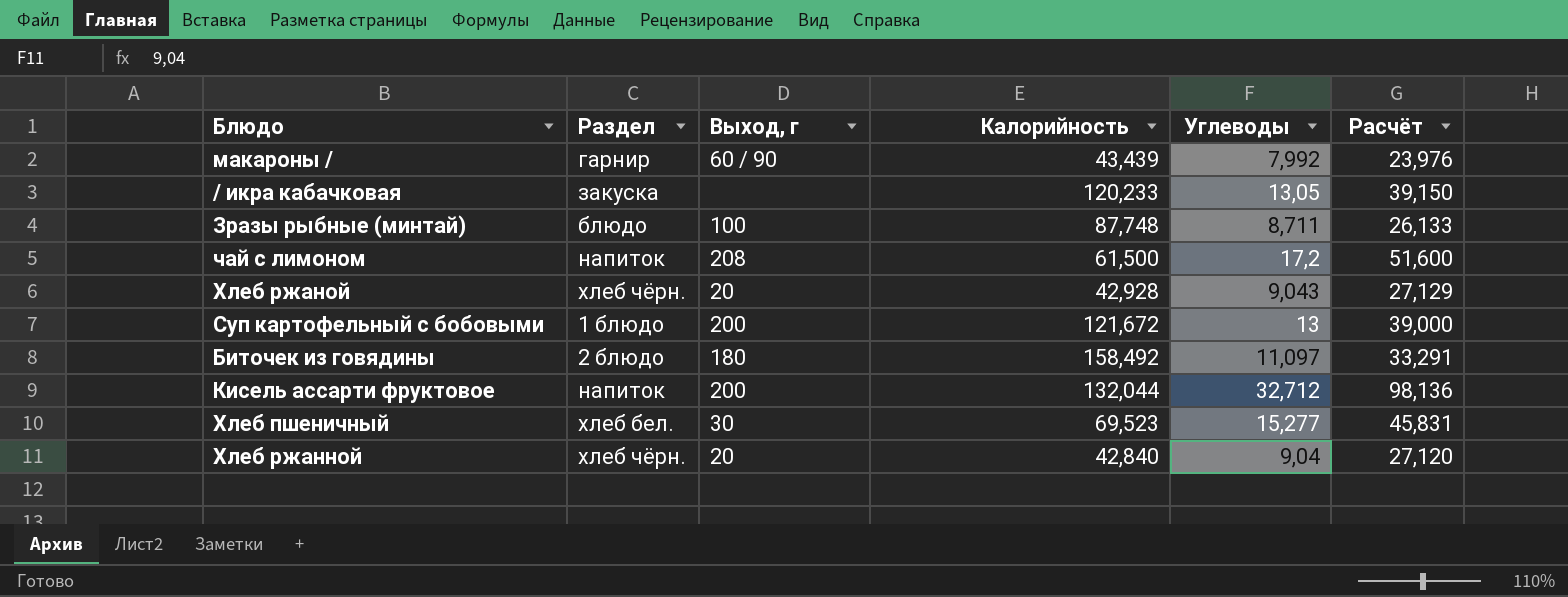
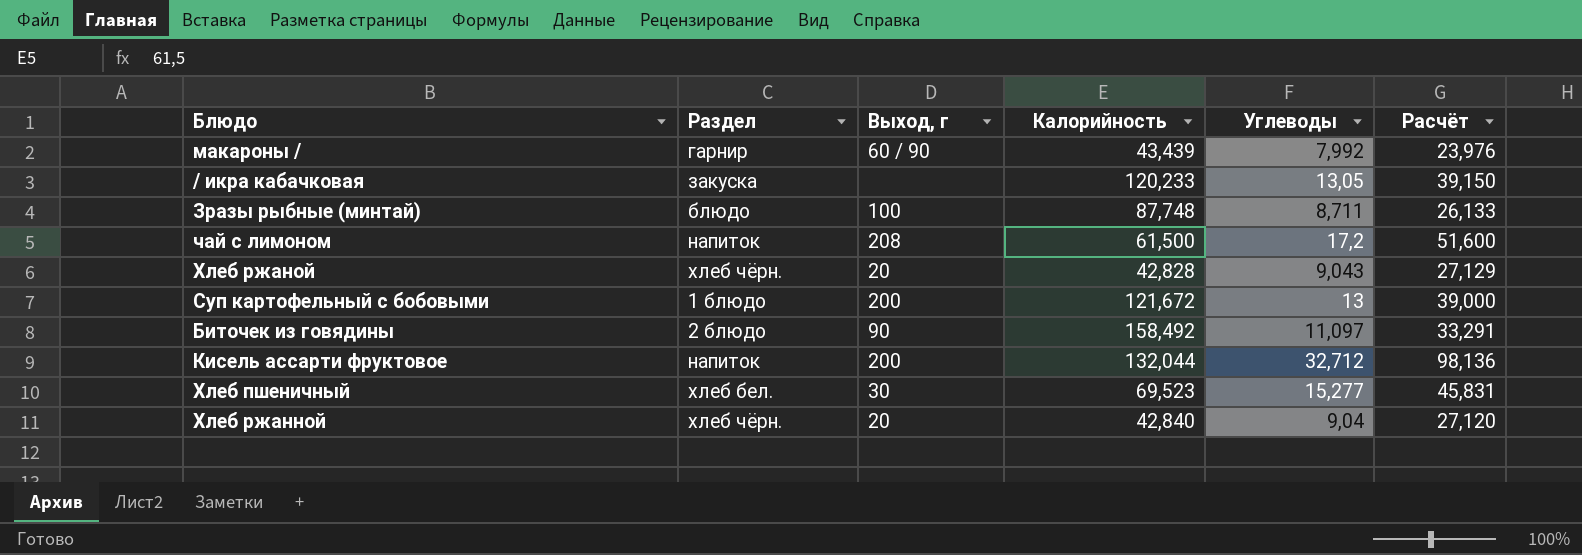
Хлеб ржаной | Калорийность: 42,928 -> 42,828
Биточек из говядины | Выход, г: 180 -> 90

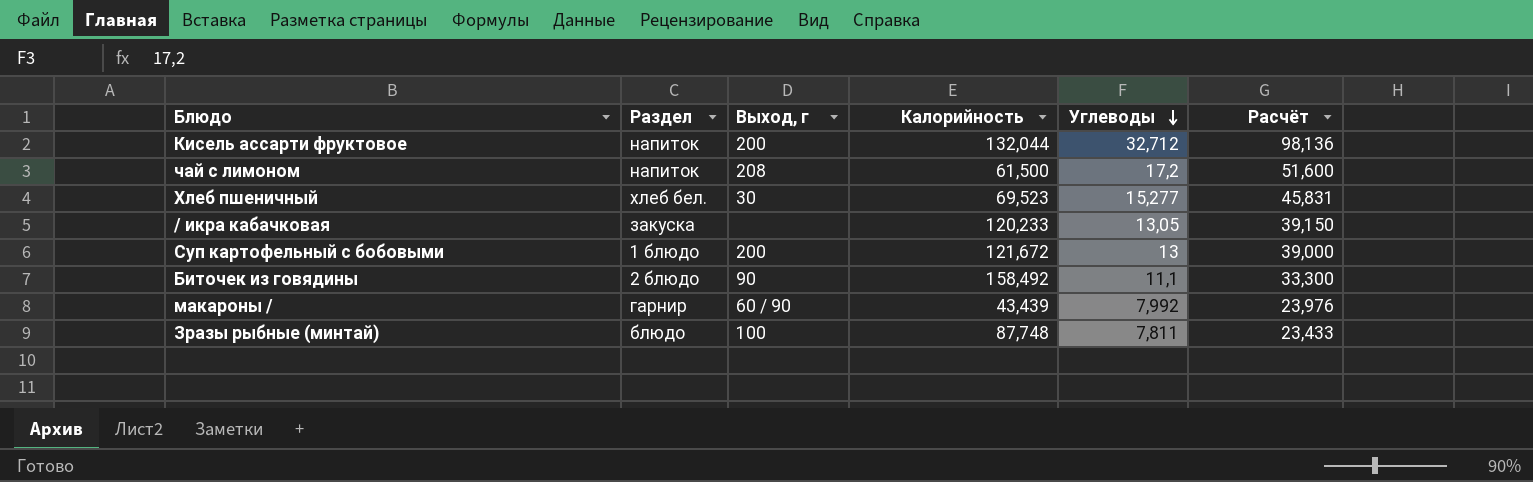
row order: none -> Углеводы descending
row Хлеб ржаной: хлеб чёрн. | 20 | 42,828 | 9,043 | 27,129 -> none
row Хлеб ржанной: хлеб чёрн. | 20 | 42,840 | 9,04 | 27,120 -> none
Биточек из говядины | Углеводы: 11,097 -> 11,1
Биточек из говядины | Расчёт: 33,291 -> 33,300
Зразы рыбные (минтай) | Углеводы: 8,711 -> 7,811
Зразы рыбные (минтай) | Расчёт: 26,133 -> 23,433

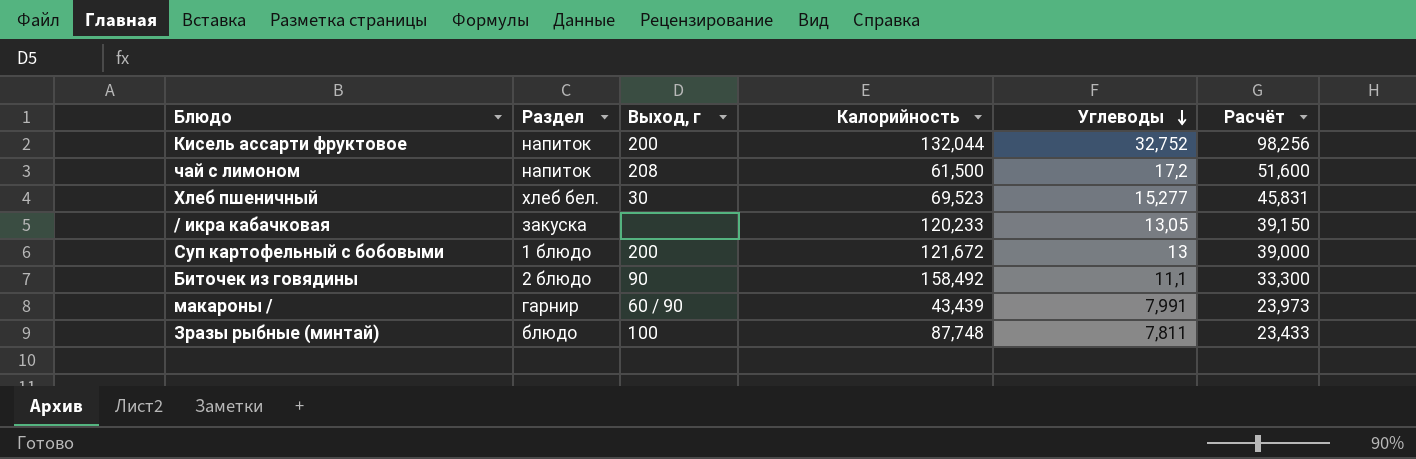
Кисель ассарти фруктовое | Углеводы: 32,712 -> 32,752
Кисель ассарти фруктовое | Расчёт: 98,136 -> 98,256
макароны / | Углеводы: 7,992 -> 7,991
макароны / | Расчёт: 23,976 -> 23,973

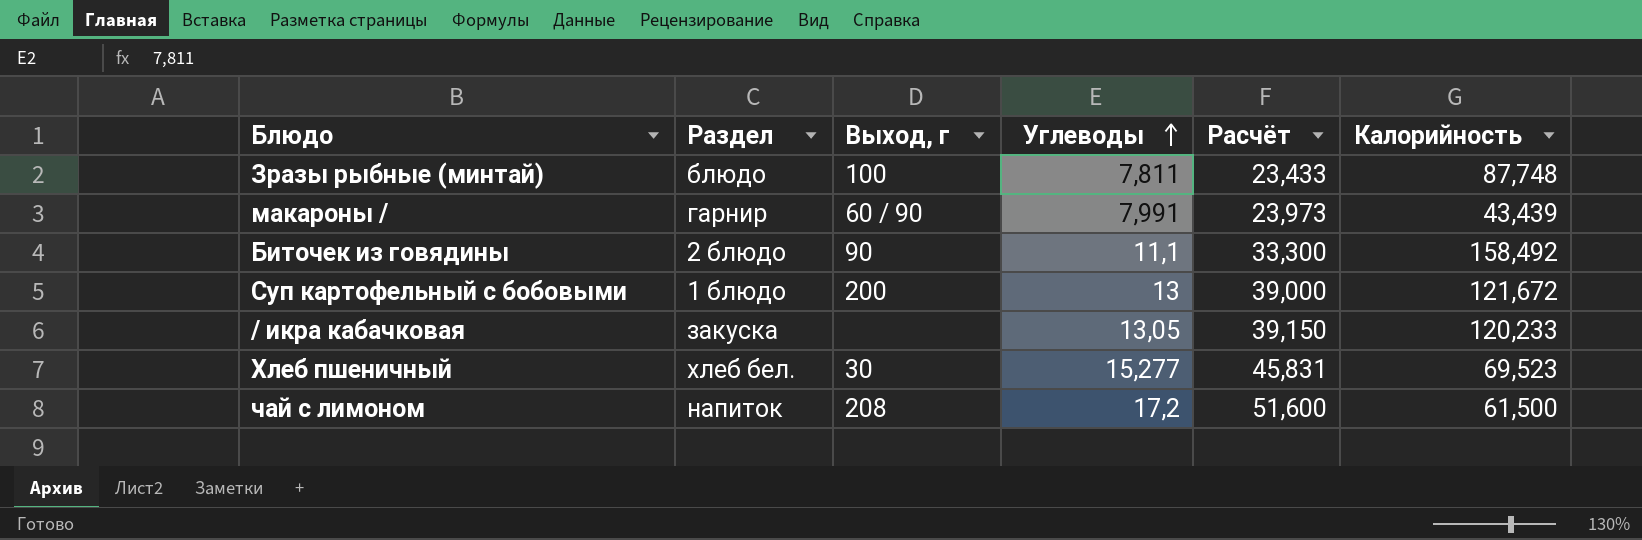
row order: Углеводы descending -> Углеводы ascending
column Калорийность | position: 4 -> 6
row Кисель ассарти фруктовое: напиток | 200 | 132,044 | 32,752 | 98,256 -> none

